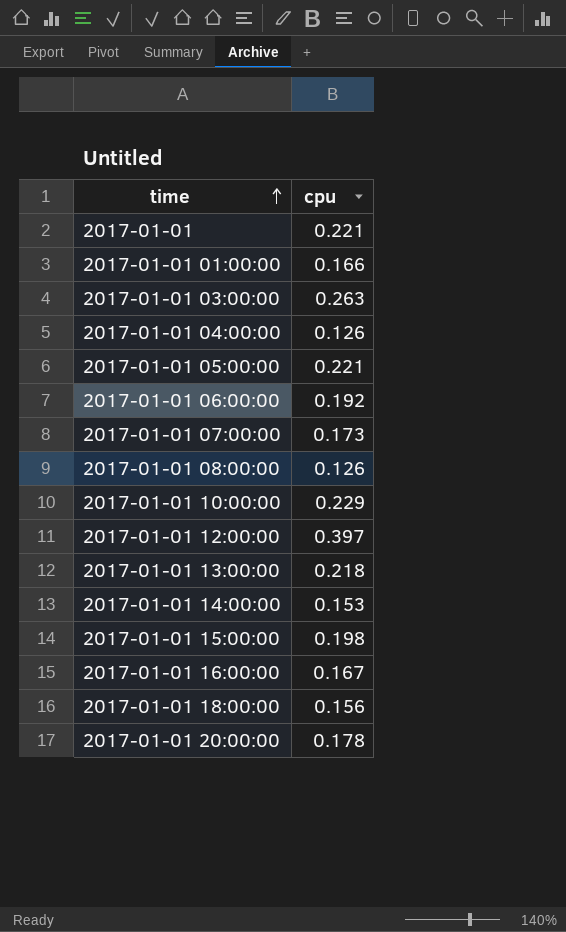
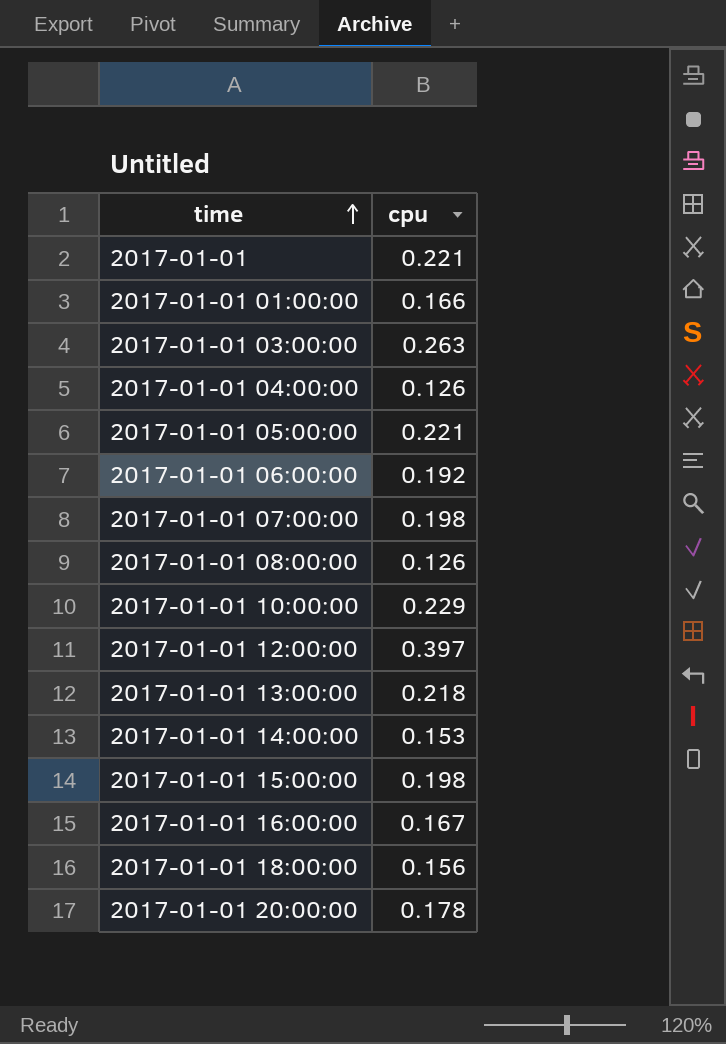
2017-01-01 07:00:00 | cpu: 0.173 -> 0.198

